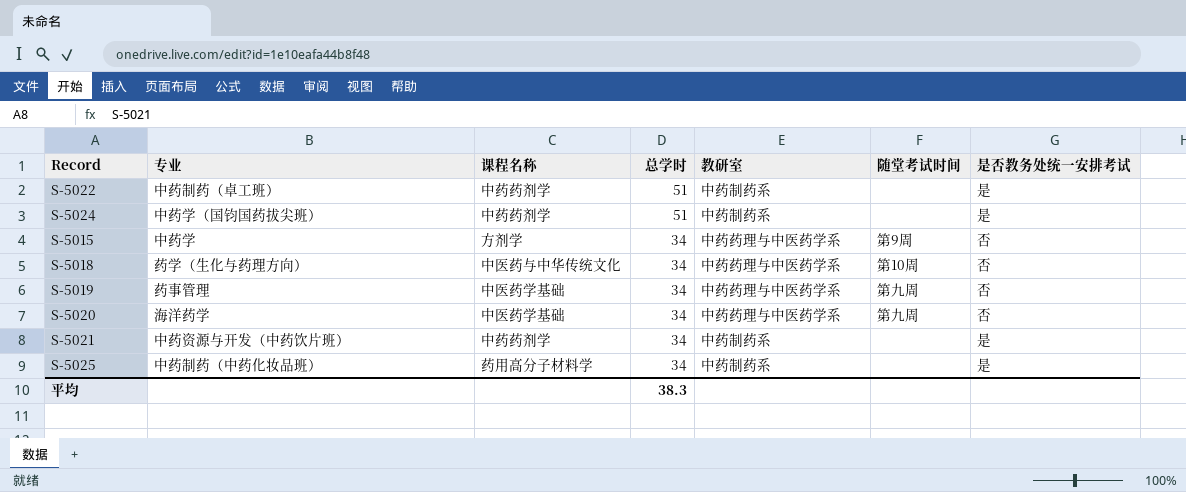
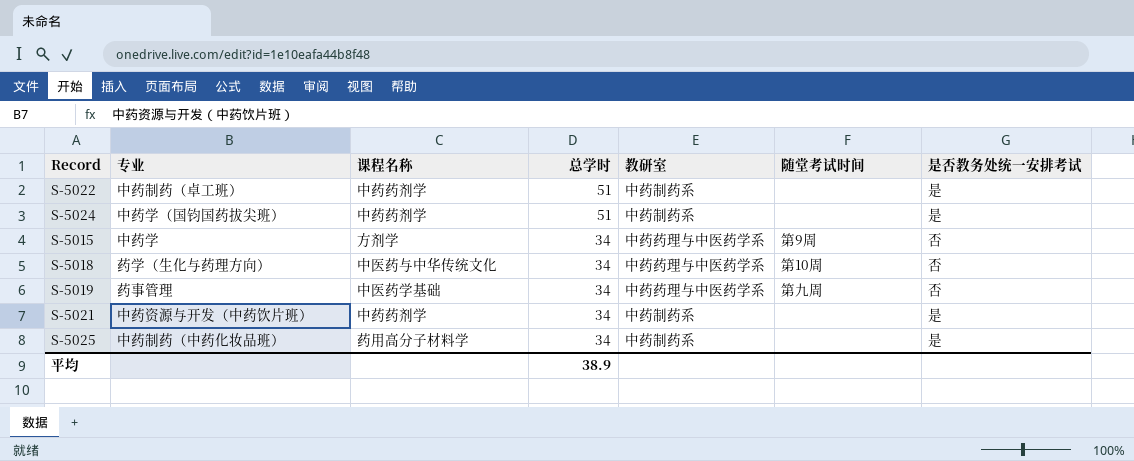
row S-5020: 海洋药学 | 中医药学基础 | 34 | 中药药理与中医药学系 | 第九周 | 否 -> none
平均 | 总学时: 38.3 -> 38.9

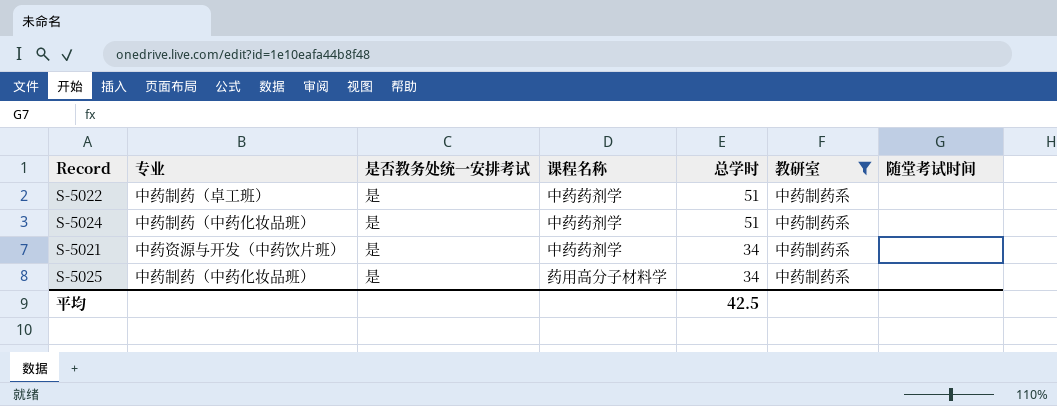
filter: none -> 教研室 = 中药制药系
column 是否教务处统一安排考试 | position: 7 -> 3
S-5024 | 专业: 中药学（国钧国药拔尖班） -> 中药制药（中药化妆品班）
平均 | 总学时: 38.9 -> 42.5

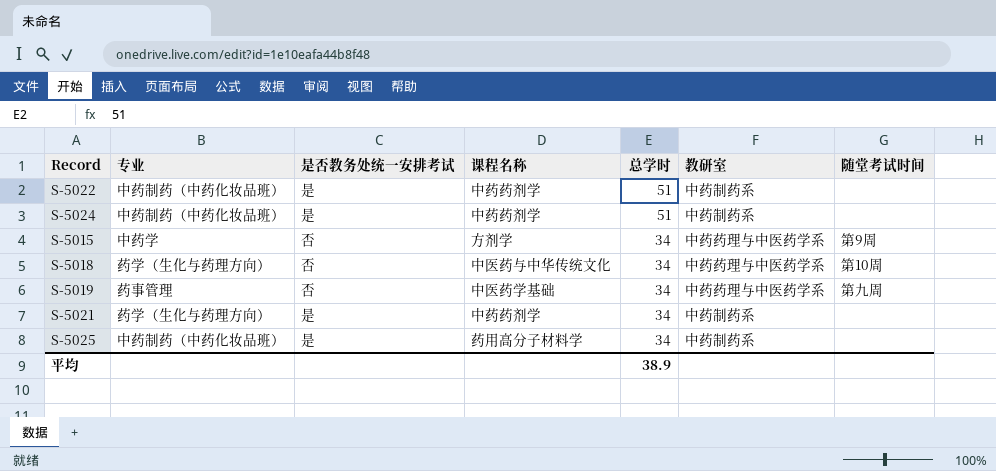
filter: 教研室 = 中药制药系 -> none
S-5022 | 专业: 中药制药（卓工班） -> 中药制药（中药化妆品班）
S-5021 | 专业: 中药资源与开发（中药饮片班） -> 药学（生化与药理方向）
平均 | 总学时: 42.5 -> 38.9

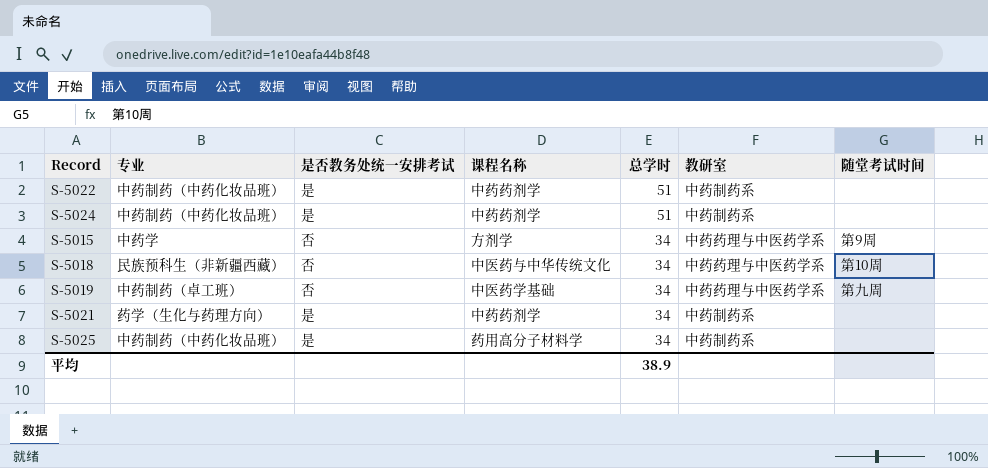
S-5018 | 专业: 药学（生化与药理方向） -> 民族预科生（非新疆西藏）
S-5019 | 专业: 药事管理 -> 中药制药（卓工班）

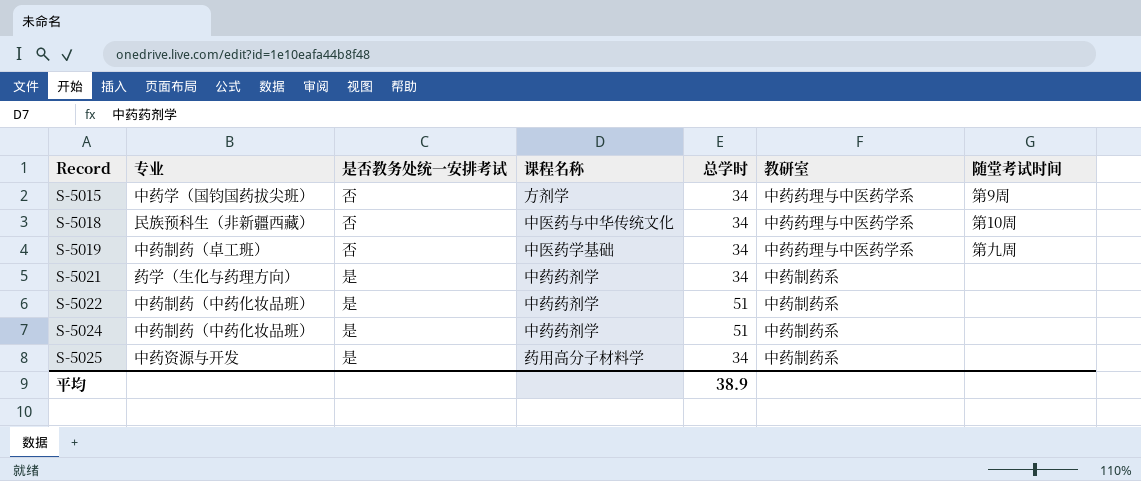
row order: 总学时 descending -> Record ascending
S-5015 | 专业: 中药学 -> 中药学（国钧国药拔尖班）
S-5025 | 专业: 中药制药（中药化妆品班） -> 中药资源与开发

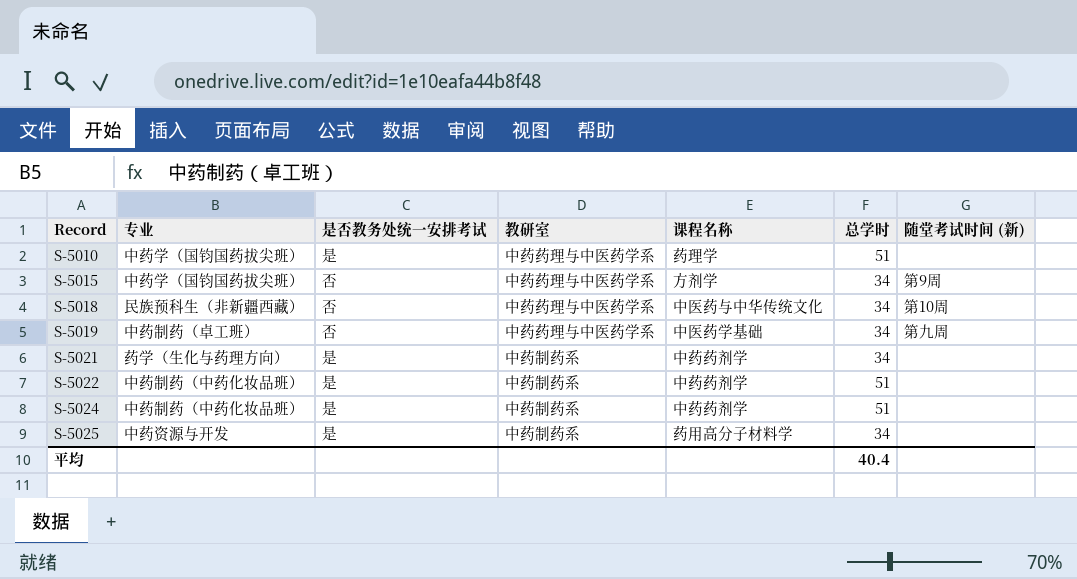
column 教研室 | position: 6 -> 4
column name: 随堂考试时间 -> 随堂考试时间 (新)
row S-5010: none -> 中药学（国钧国药拔尖班） | 是 | 中药药理与中医药学系 | 药理学 | 51 | none
平均 | 总学时: 38.9 -> 40.4

